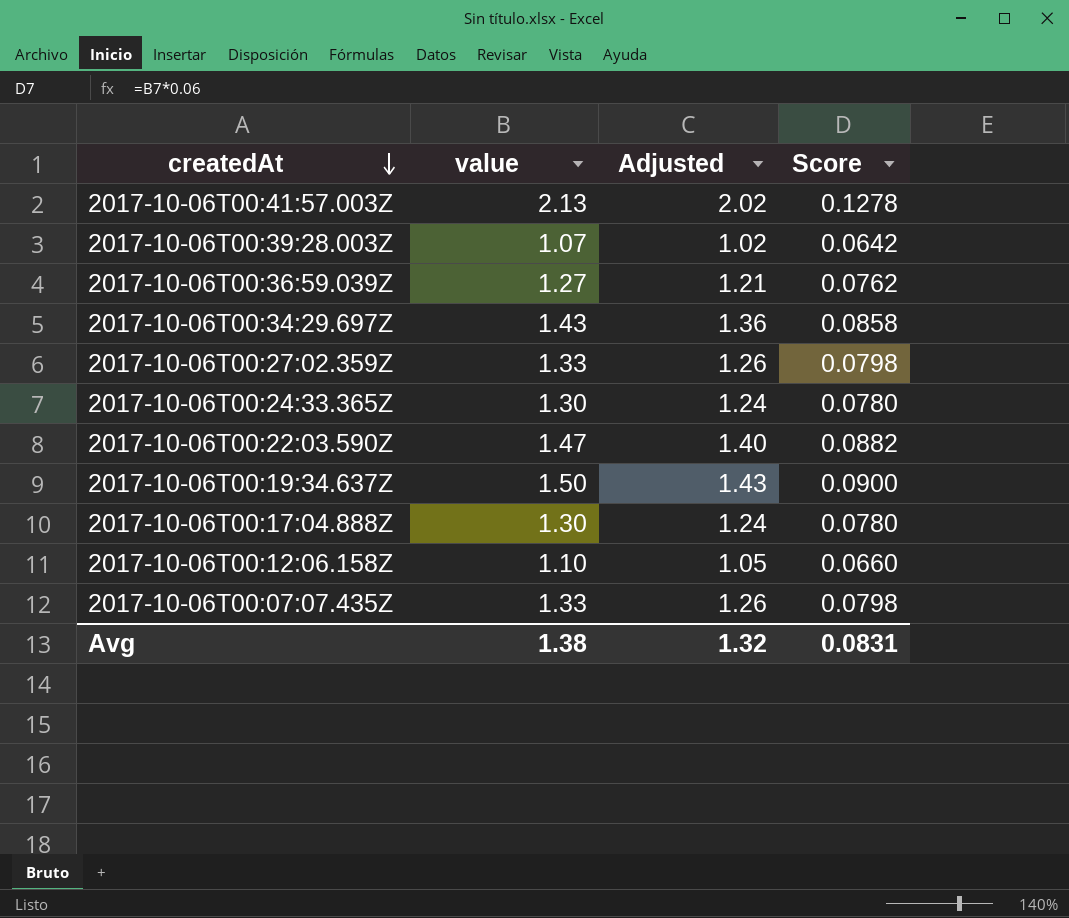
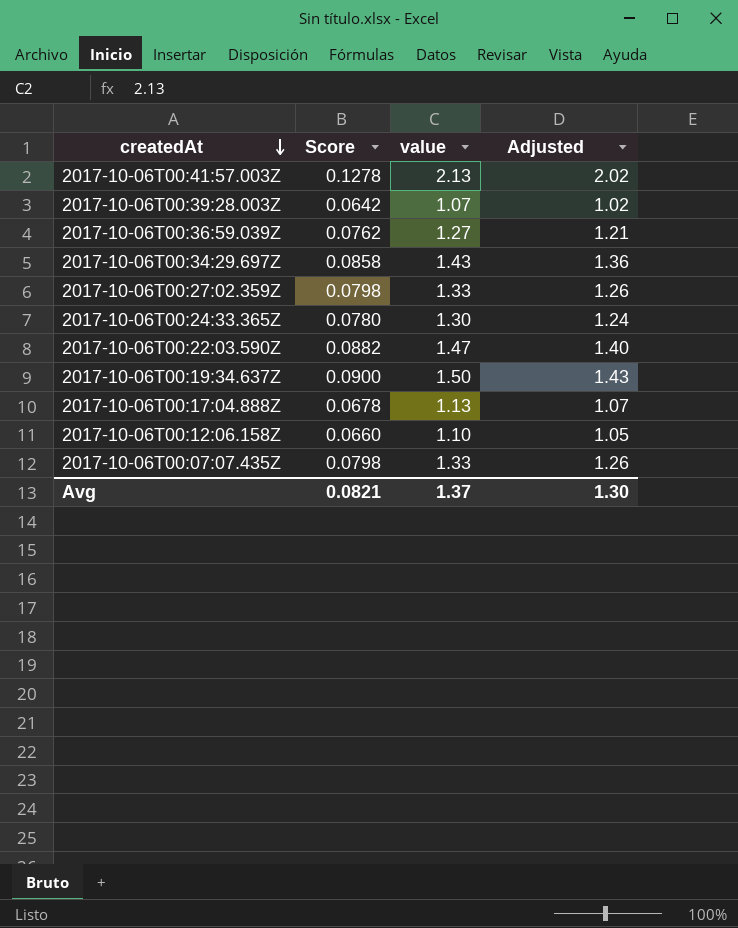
column Score | position: 4 -> 2
2017-10-06T00:17:04.888Z | Score: 0.0780 -> 0.0678
2017-10-06T00:17:04.888Z | value: 1.30 -> 1.13
2017-10-06T00:17:04.888Z | Adjusted: 1.24 -> 1.07
Avg | Score: 0.0831 -> 0.0821
Avg | value: 1.38 -> 1.37
Avg | Adjusted: 1.32 -> 1.30

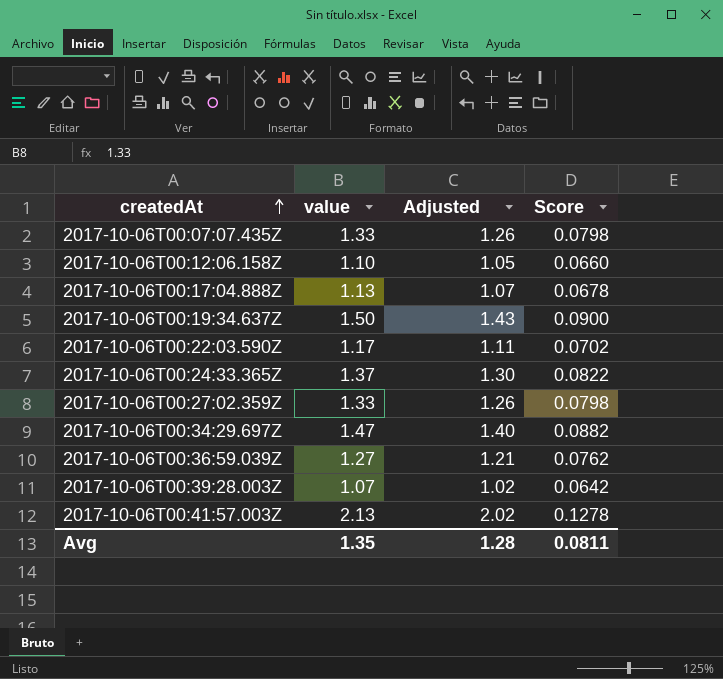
row order: createdAt descending -> createdAt ascending
column Score | position: 2 -> 4
2017-10-06T00:22:03.590Z | value: 1.47 -> 1.17
2017-10-06T00:22:03.590Z | Adjusted: 1.40 -> 1.11
2017-10-06T00:22:03.590Z | Score: 0.0882 -> 0.0702
2017-10-06T00:24:33.365Z | value: 1.30 -> 1.37
2017-10-06T00:24:33.365Z | Adjusted: 1.24 -> 1.30
2017-10-06T00:24:33.365Z | Score: 0.0780 -> 0.0822
2017-10-06T00:34:29.697Z | value: 1.43 -> 1.47
2017-10-06T00:34:29.697Z | Adjusted: 1.36 -> 1.40
2017-10-06T00:34:29.697Z | Score: 0.0858 -> 0.0882
Avg | value: 1.37 -> 1.35
Avg | Adjusted: 1.30 -> 1.28
Avg | Score: 0.0821 -> 0.0811

